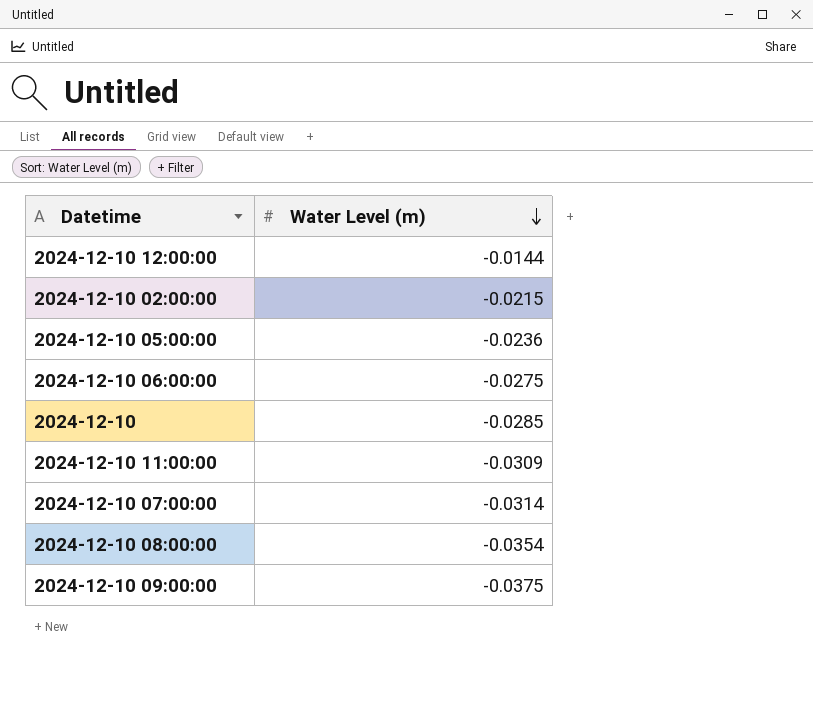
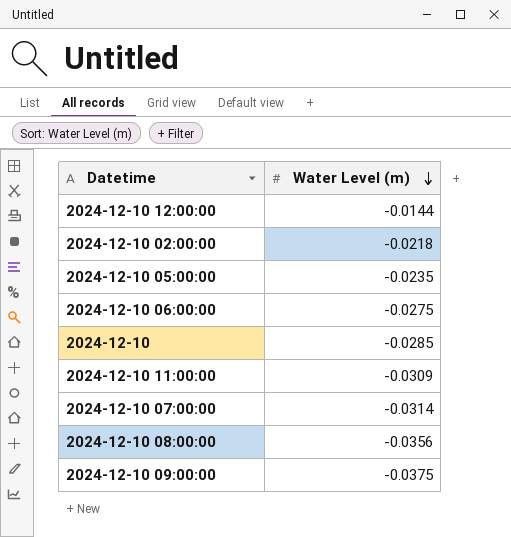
2024-12-10 02:00:00 | Water Level (m): -0.0215 -> -0.0218
2024-12-10 05:00:00 | Water Level (m): -0.0236 -> -0.0235
2024-12-10 08:00:00 | Water Level (m): -0.0354 -> -0.0356

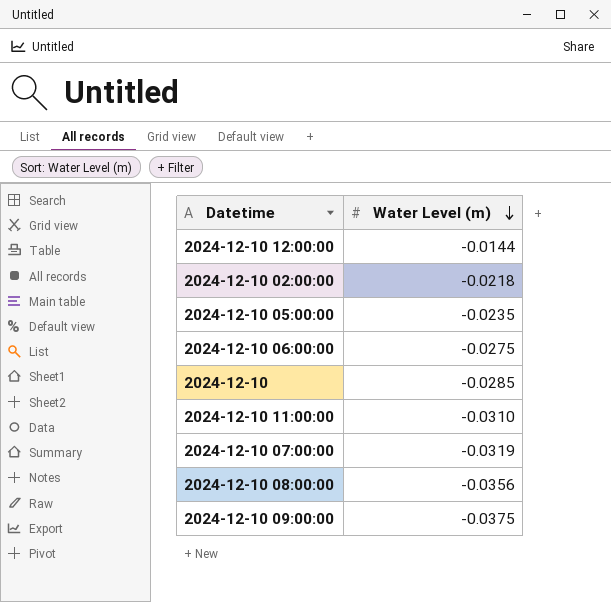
2024-12-10 11:00:00 | Water Level (m): -0.0309 -> -0.0310
2024-12-10 07:00:00 | Water Level (m): -0.0314 -> -0.0319

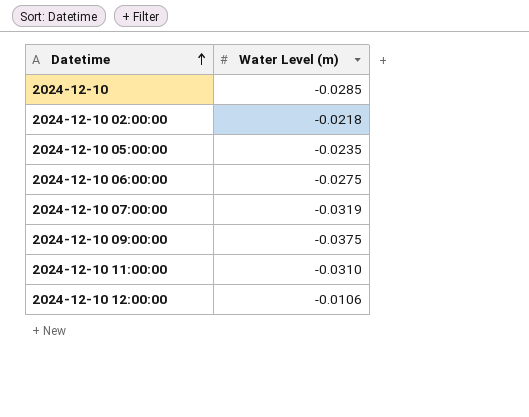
row order: Water Level (m) descending -> Datetime ascending
row 2024-12-10 08:00:00: -0.0356 -> none
2024-12-10 12:00:00 | Water Level (m): -0.0144 -> -0.0106

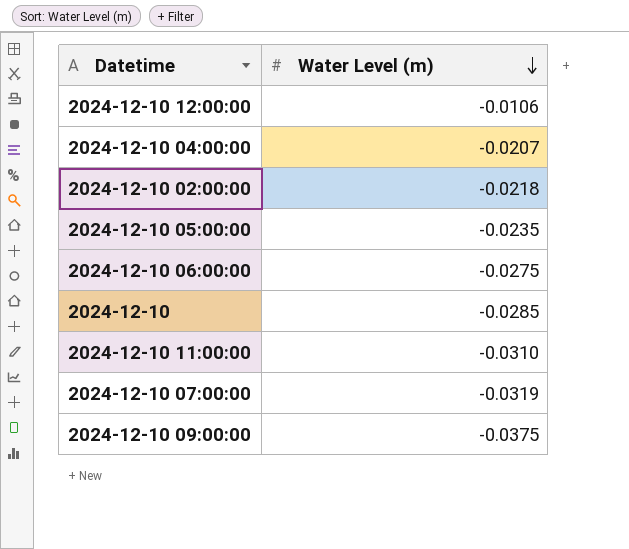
row order: Datetime ascending -> Water Level (m) descending
row 2024-12-10 04:00:00: none -> -0.0207

